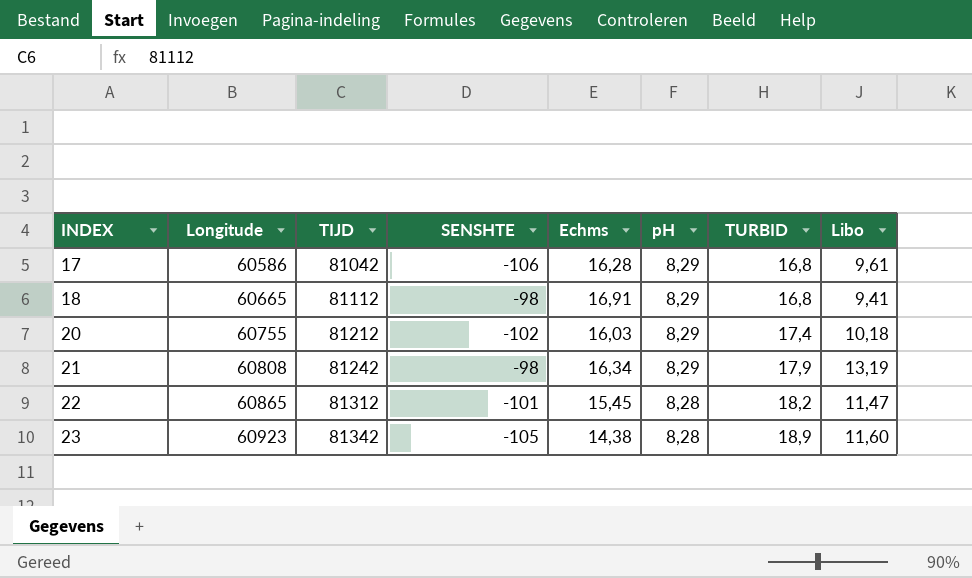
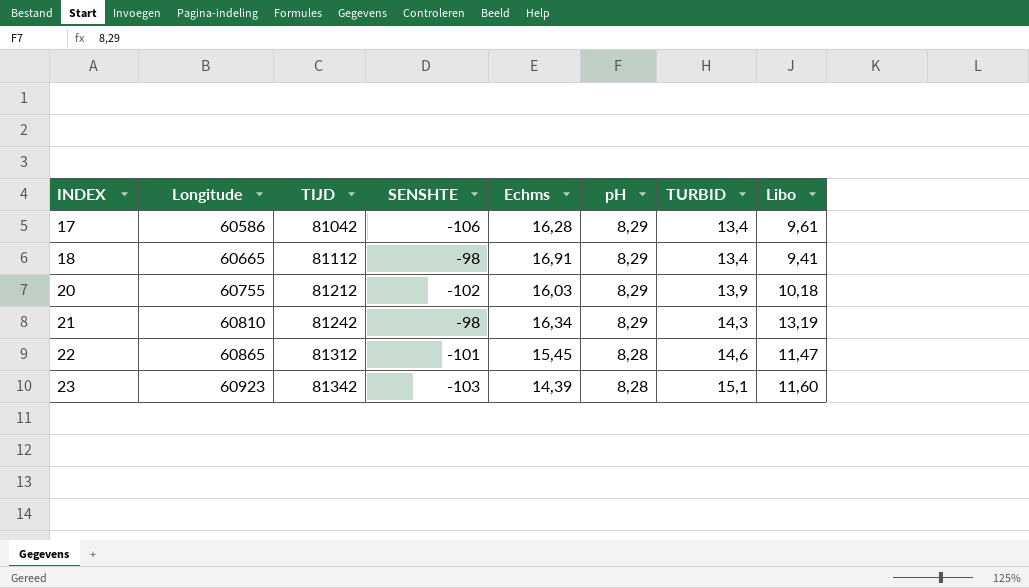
17 | TURBID: 16,8 -> 13,4
18 | TURBID: 16,8 -> 13,4
20 | TURBID: 17,4 -> 13,9
21 | Longitude: 60808 -> 60810
21 | TURBID: 17,9 -> 14,3
22 | TURBID: 18,2 -> 14,6
23 | SENSHTE: -105 -> -103
23 | Echms: 14,38 -> 14,39
23 | TURBID: 18,9 -> 15,1

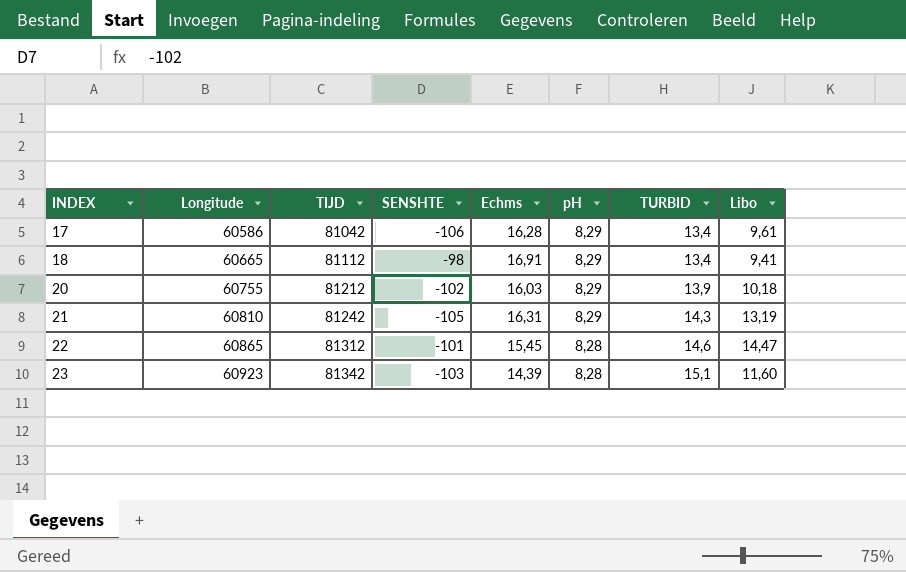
21 | SENSHTE: -98 -> -105
21 | Echms: 16,34 -> 16,31
22 | Libo: 11,47 -> 14,47

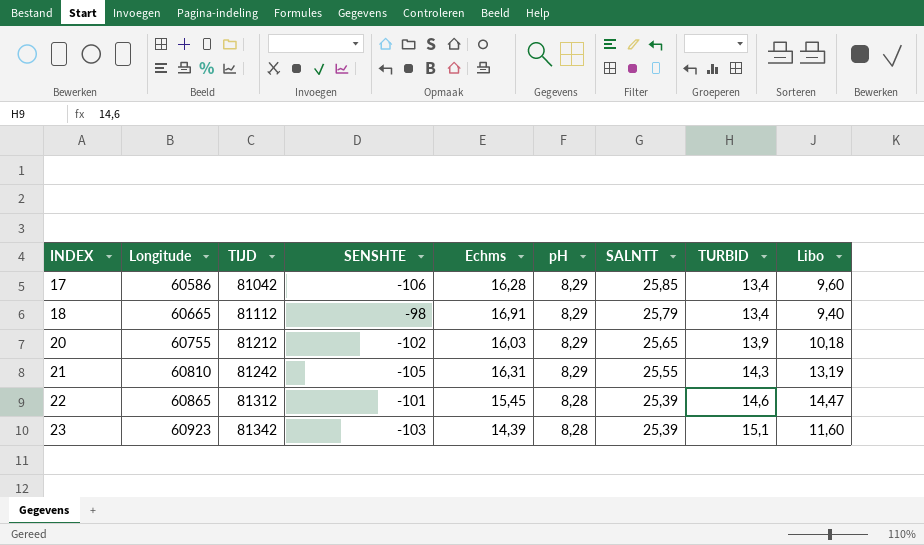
column SALNTT | position: none -> 7
17 | Libo: 9,61 -> 9,60
18 | Libo: 9,41 -> 9,40

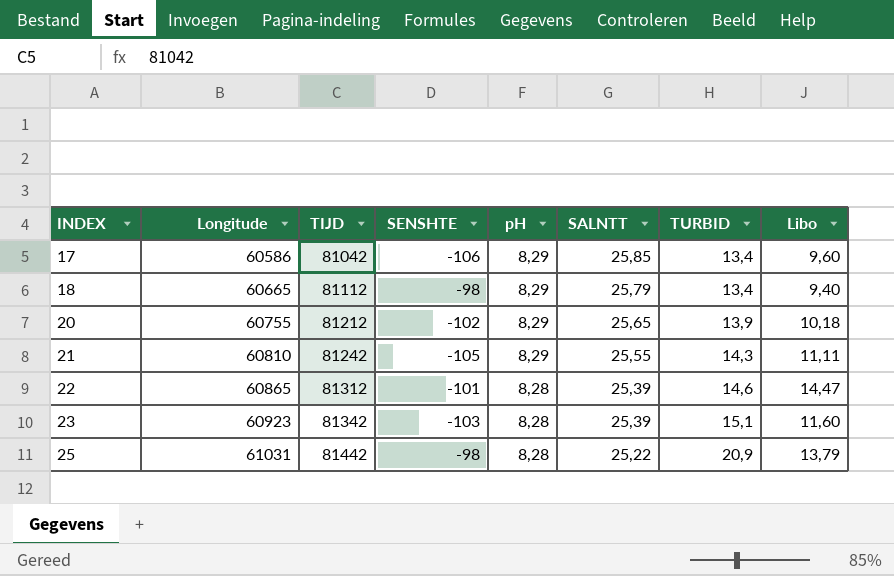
column Echms | position: 5 -> none
21 | Libo: 13,19 -> 11,11
row 25: none -> 61031 | 81442 | -98 | 8,28 | 25,22 | 20,9 | 13,79

